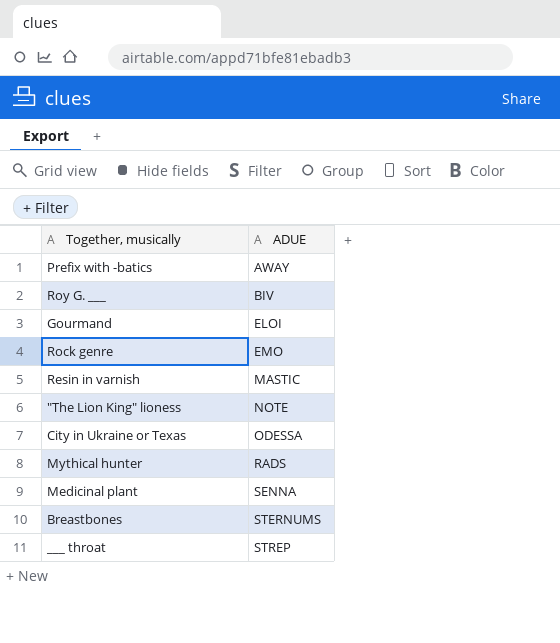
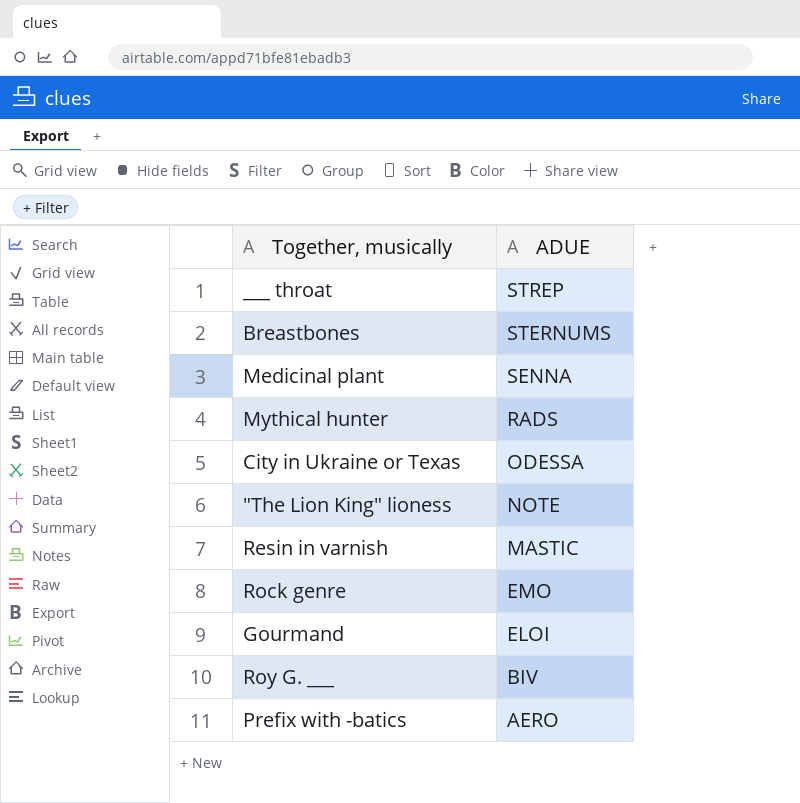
row order: ADUE ascending -> ADUE descending
Prefix with -batics | ADUE: AWAY -> AERO

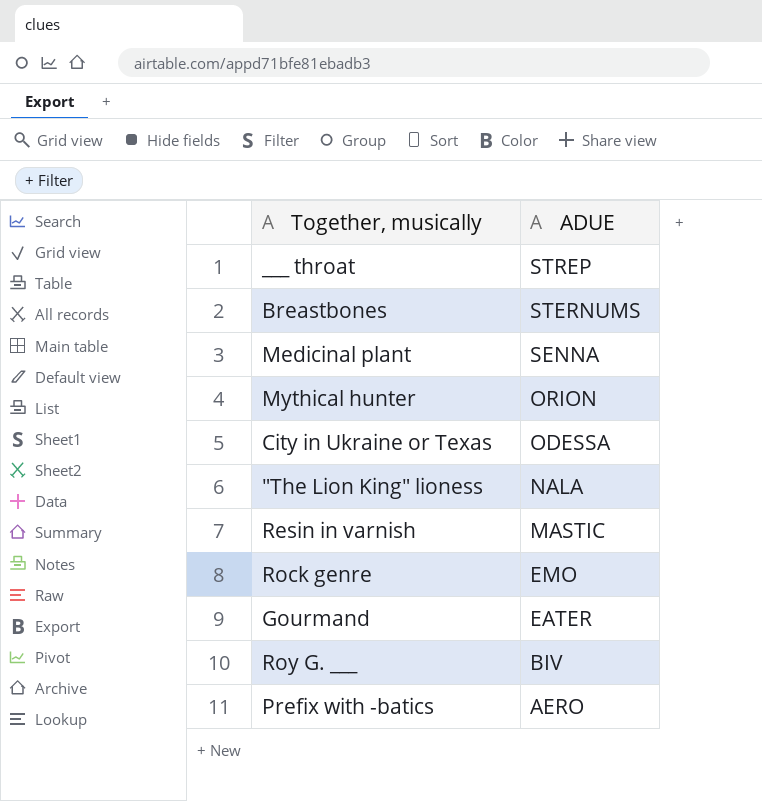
Mythical hunter | ADUE: RADS -> ORION
"The Lion King" lioness | ADUE: NOTE -> NALA
Gourmand | ADUE: ELOI -> EATER

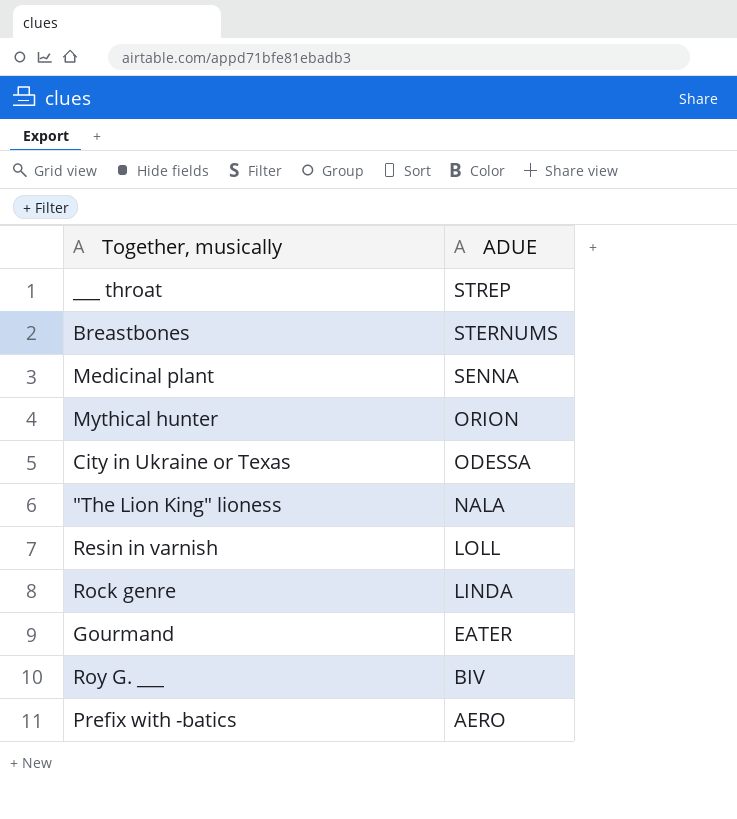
Resin in varnish | ADUE: MASTIC -> LOLL
Rock genre | ADUE: EMO -> LINDA

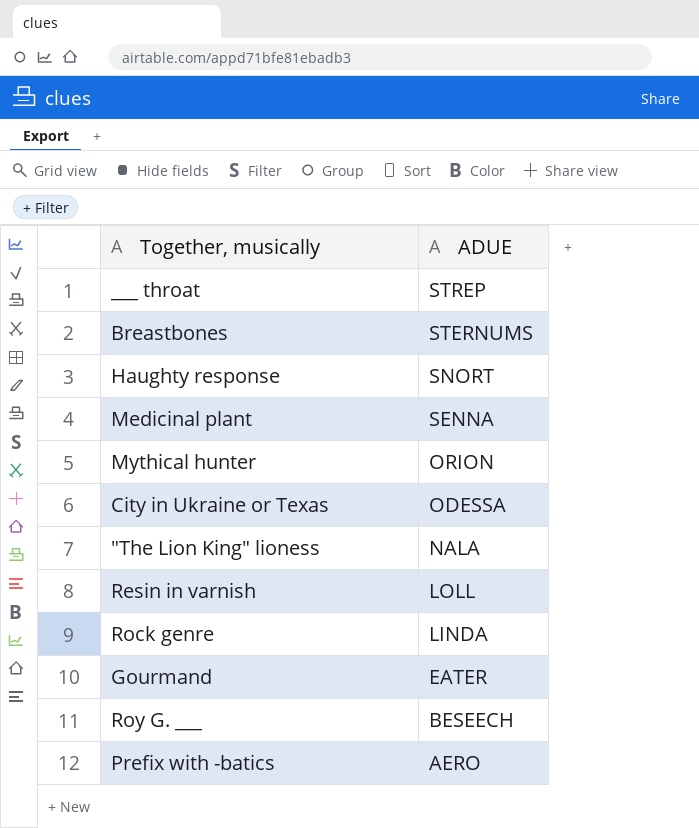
row Haughty response: none -> SNORT
Roy G. ___ | ADUE: BIV -> BESEECH

